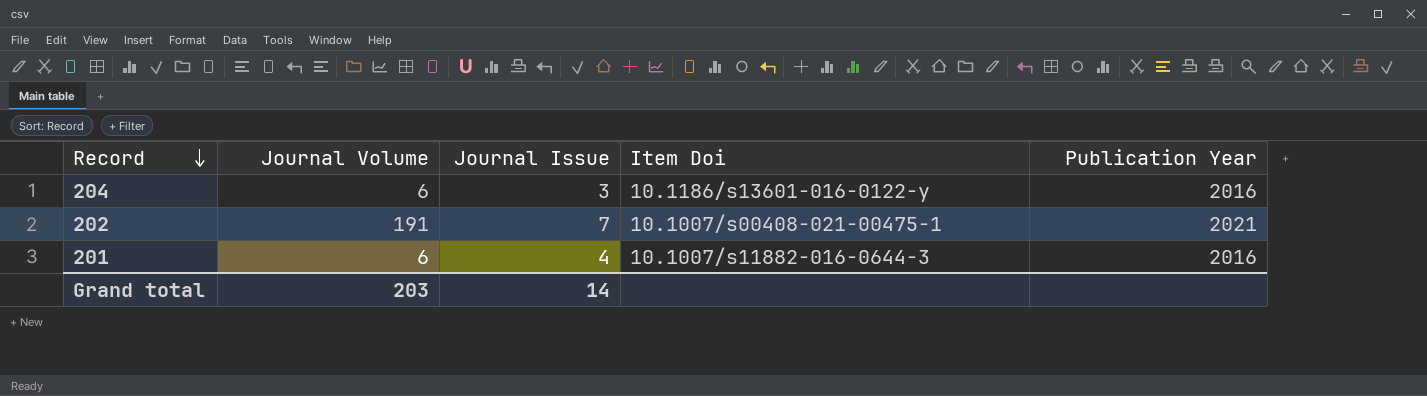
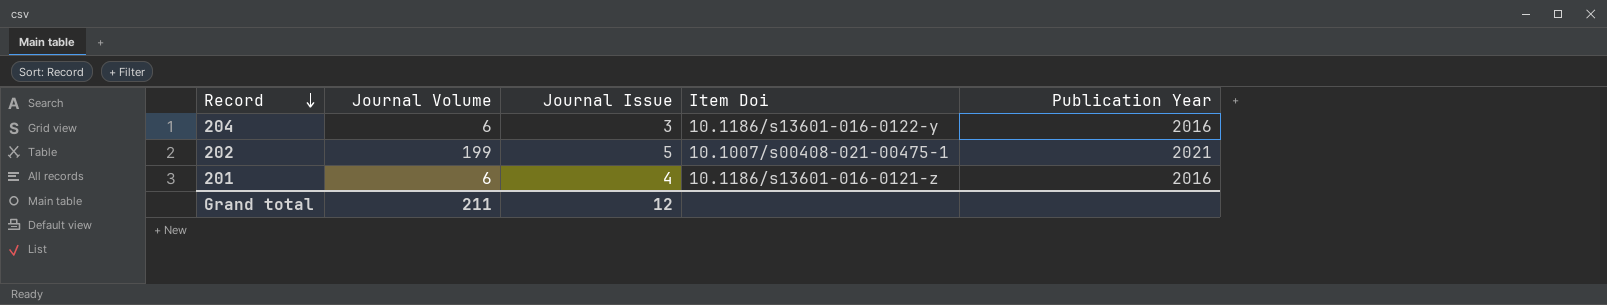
202 | Journal Volume: 191 -> 199
202 | Journal Issue: 7 -> 5
201 | Item Doi: 10.1007/s11882-016-0644-3 -> 10.1186/s13601-016-0121-z
Grand total | Journal Volume: 203 -> 211
Grand total | Journal Issue: 14 -> 12

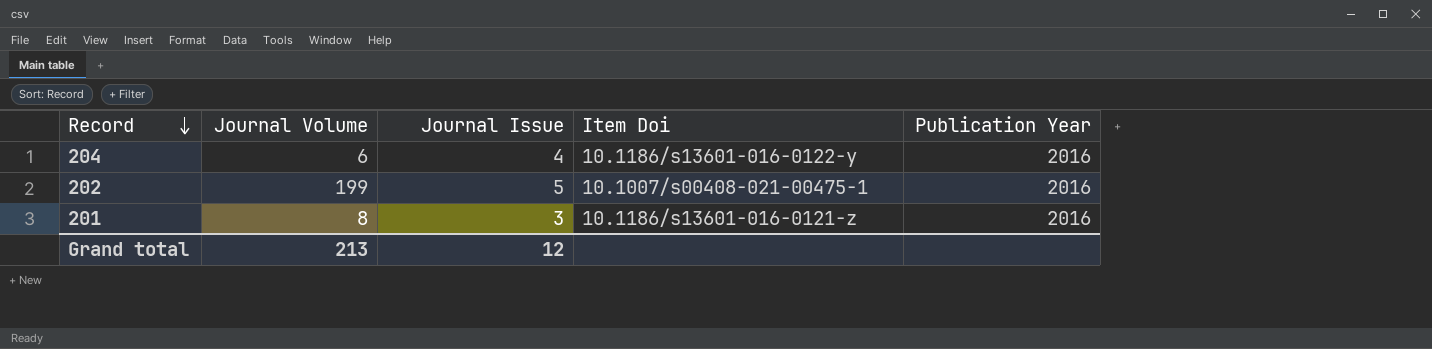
204 | Journal Issue: 3 -> 4
202 | Publication Year: 2021 -> 2016
201 | Journal Volume: 6 -> 8
201 | Journal Issue: 4 -> 3
Grand total | Journal Volume: 211 -> 213

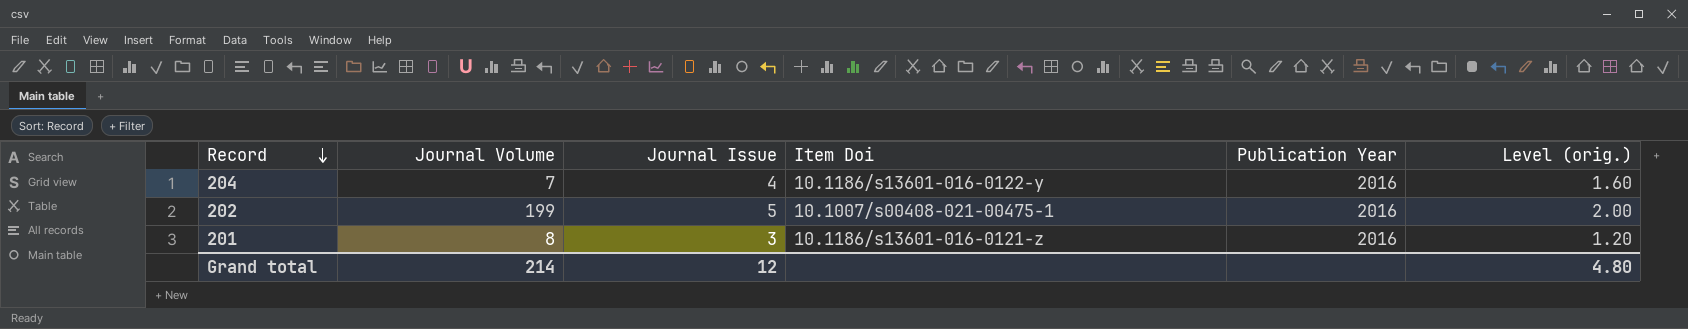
column Level (orig.) | formula: none -> [Journal Issue] * 0.4
204 | Journal Volume: 6 -> 7
Grand total | Journal Volume: 213 -> 214

